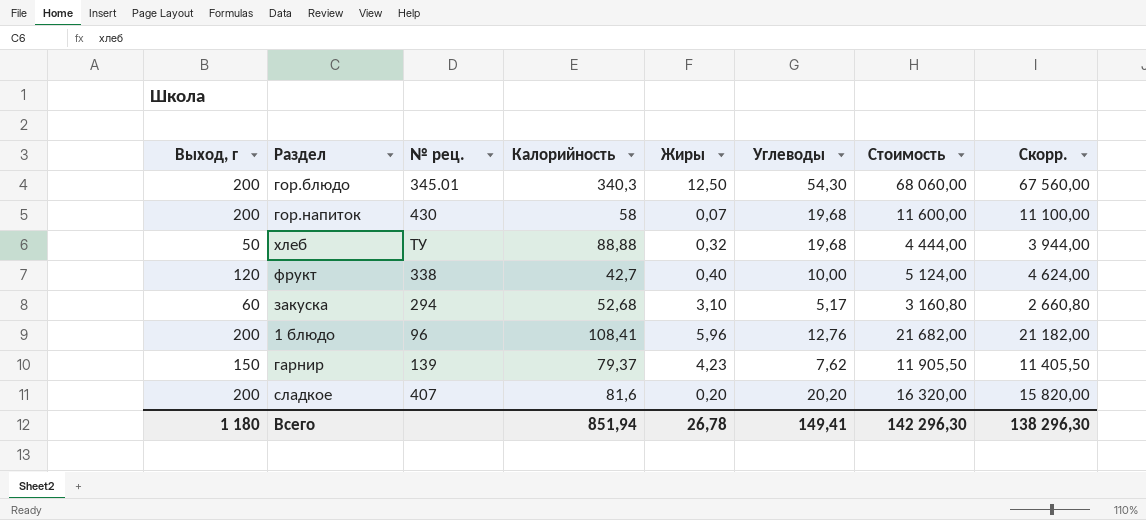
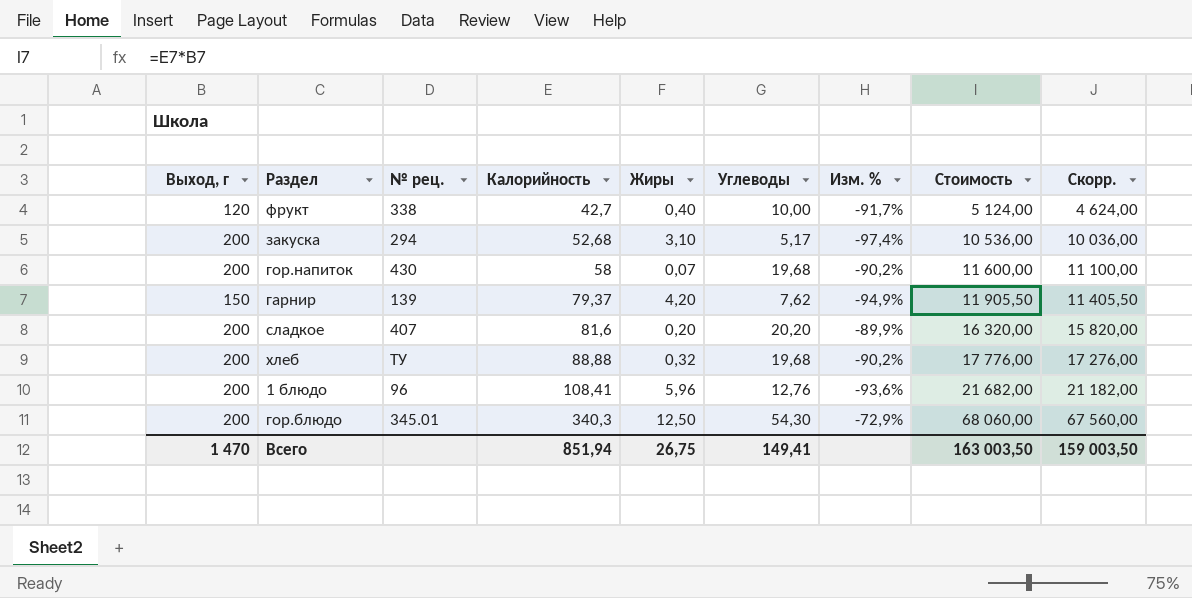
row order: none -> Калорийность ascending
column Изм. % | formula: none -> ([Углеводы] - [Выход, г]) / [Выход, г]
закуска | Выход, г: 60 -> 200
закуска | Стоимость: 3 160,80 -> 10 536,00
закуска | Скорр.: 2 660,80 -> 10 036,00
гарнир | Жиры: 4,23 -> 4,20
хлеб | Выход, г: 50 -> 200
хлеб | Стоимость: 4 444,00 -> 17 776,00
хлеб | Скорр.: 3 944,00 -> 17 276,00
Всего | Выход, г: 1 180 -> 1 470
Всего | Жиры: 26,78 -> 26,75
Всего | Стоимость: 142 296,30 -> 163 003,50
Всего | Скорр.: 138 296,30 -> 159 003,50

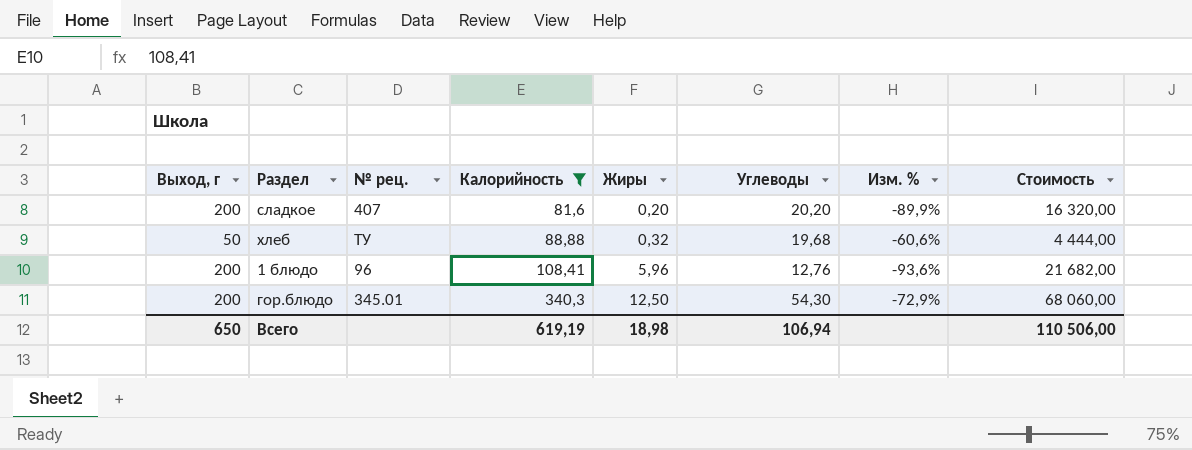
filter: none -> Калорийность >= 81,6
column Скорр. | formula: [Стоимость] - 500 -> none
хлеб | Выход, г: 200 -> 50
хлеб | Изм. %: -90,2% -> -60,6%
хлеб | Стоимость: 17 776,00 -> 4 444,00
Всего | Выход, г: 1 470 -> 650
Всего | Калорийность: 851,94 -> 619,19
Всего | Жиры: 26,75 -> 18,98
Всего | Углеводы: 149,41 -> 106,94
Всего | Стоимость: 163 003,50 -> 110 506,00

